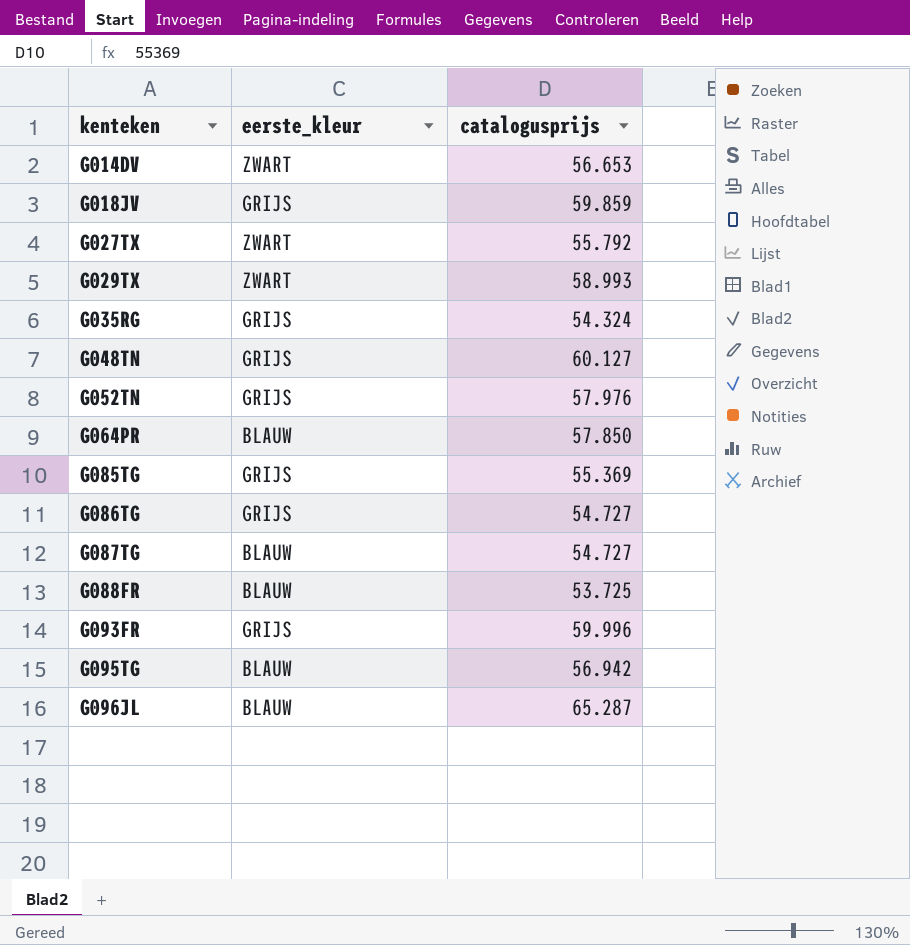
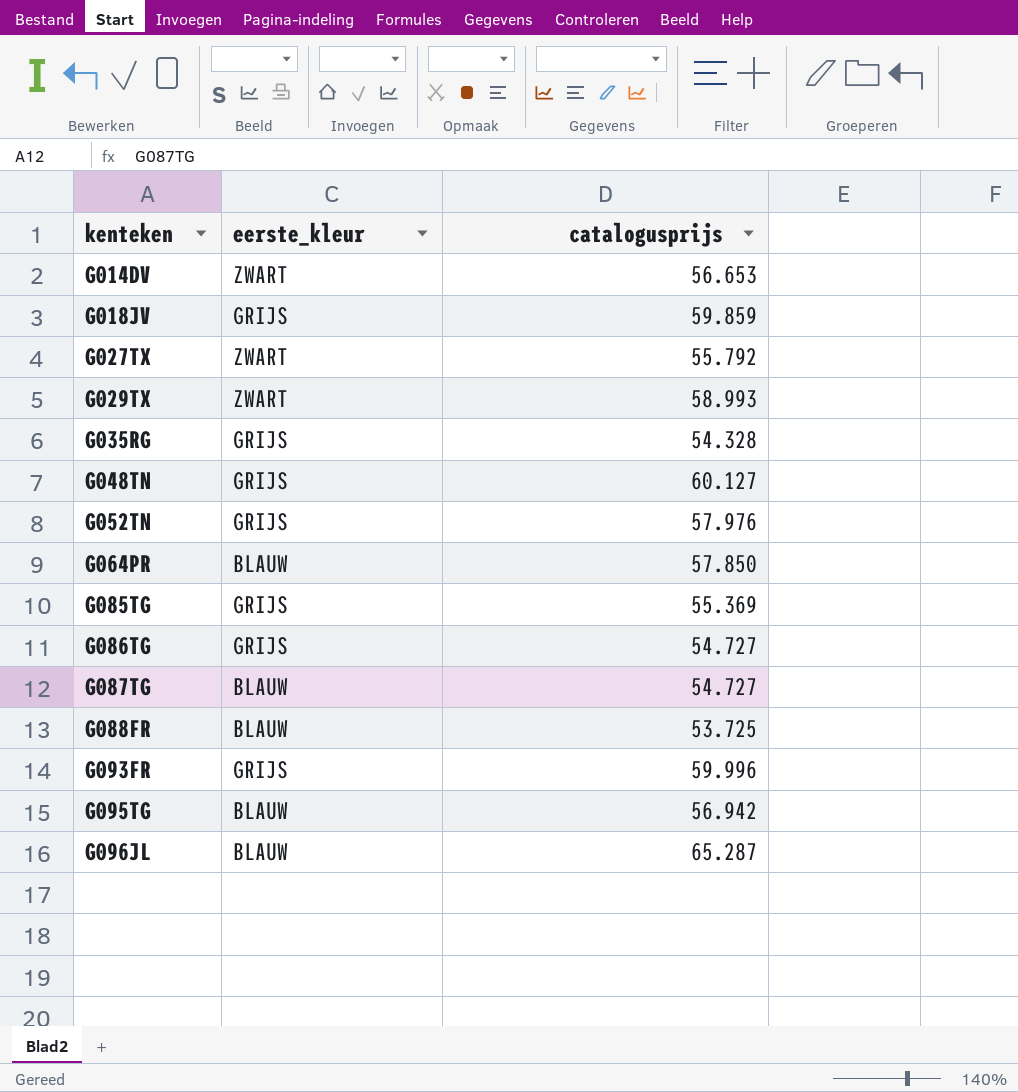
G035RG | catalogusprijs: 54.324 -> 54.328

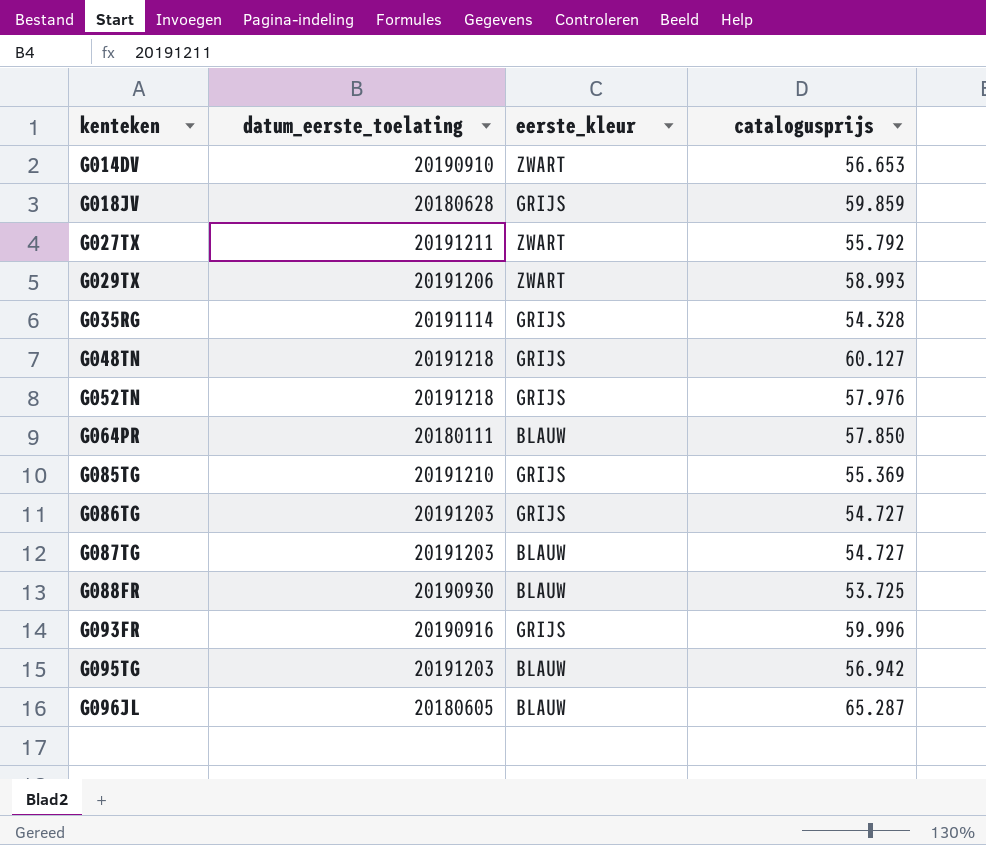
column datum_eerste_toelating | position: none -> 2

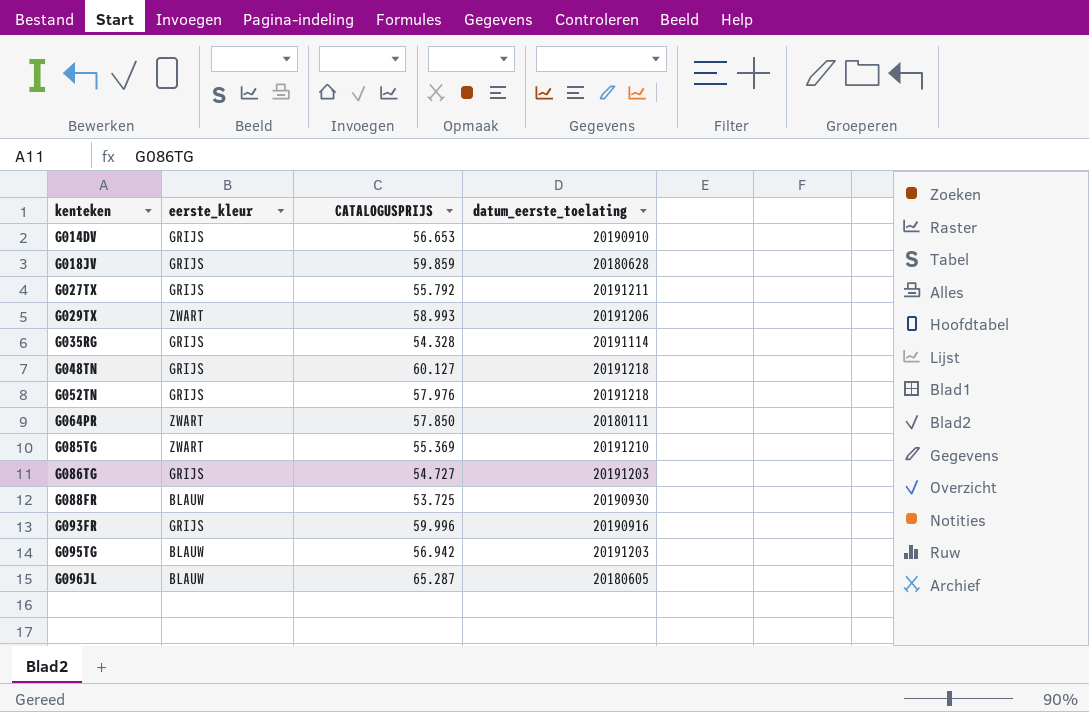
column name: catalogusprijs -> CATALOGUSPRIJS
column datum_eerste_toelating | position: 2 -> 4
row G087TG: 20191203 | BLAUW | 54.727 -> none
G014DV | eerste_kleur: ZWART -> GRIJS
G027TX | eerste_kleur: ZWART -> GRIJS
G064PR | eerste_kleur: BLAUW -> ZWART
G085TG | eerste_kleur: GRIJS -> ZWART

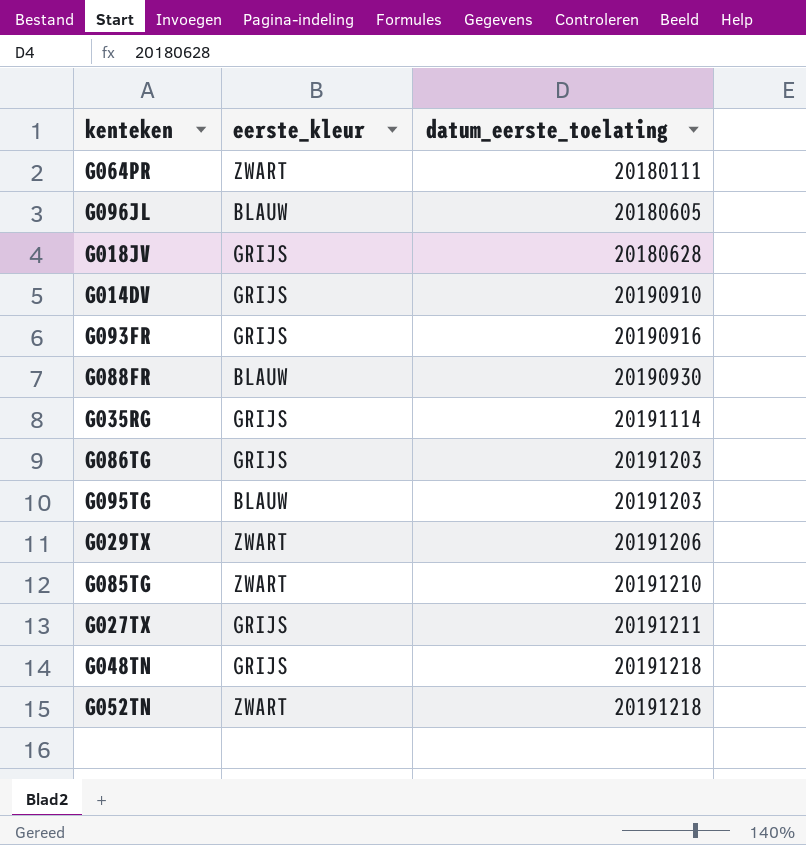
row order: kenteken ascending -> datum_eerste_toelating ascending
column CATALOGUSPRIJS | position: 3 -> none
G052TN | eerste_kleur: GRIJS -> ZWART

